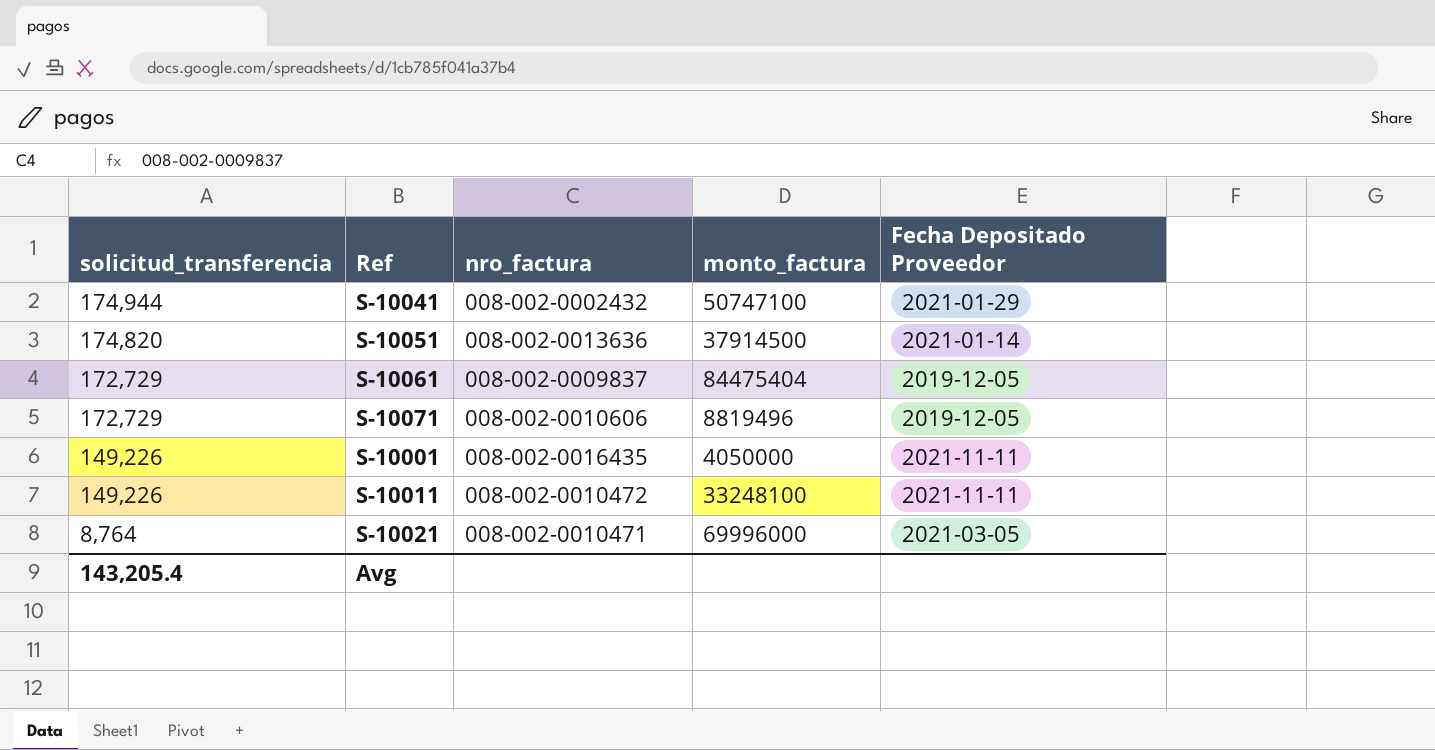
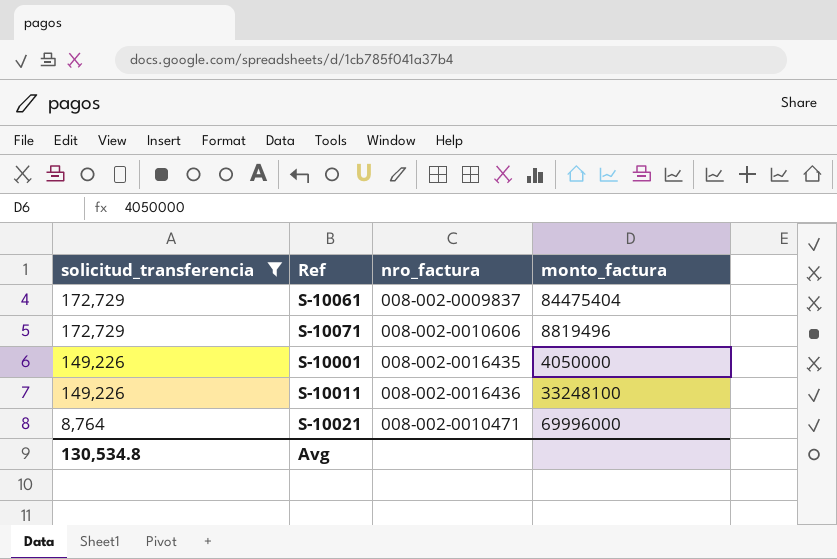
filter: none -> solicitud_transferencia <= 172,729
column Fecha Depositado Proveedor | position: 5 -> none
S-10011 | nro_factura: 008-002-0010472 -> 008-002-0016436
Avg | solicitud_transferencia: 143,205.4 -> 130,534.8

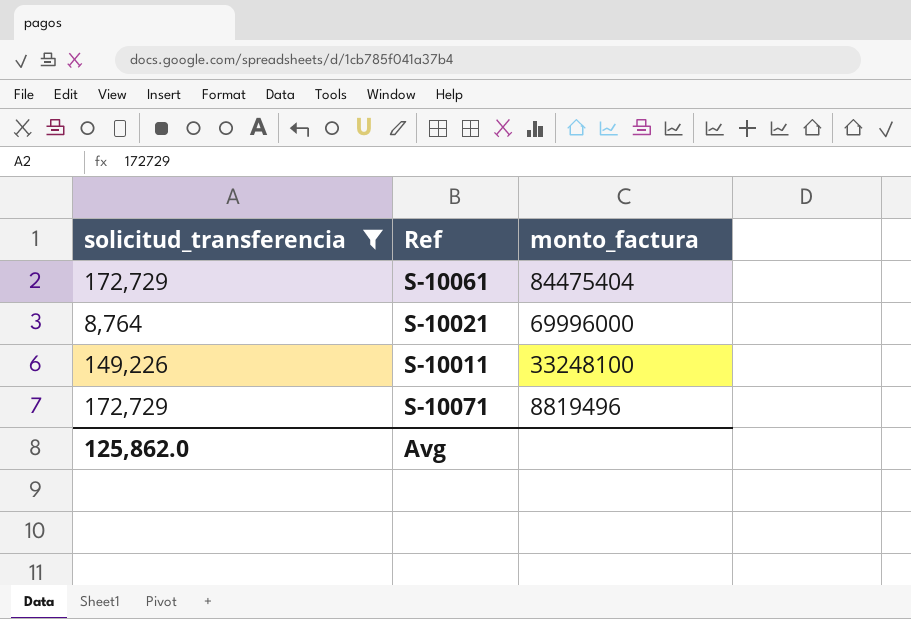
row order: solicitud_transferencia descending -> monto_factura descending
column nro_factura | position: 3 -> none
row S-10001: 149,226 | 008-002-0016435 | 4050000 -> none
Avg | solicitud_transferencia: 130,534.8 -> 125,862.0

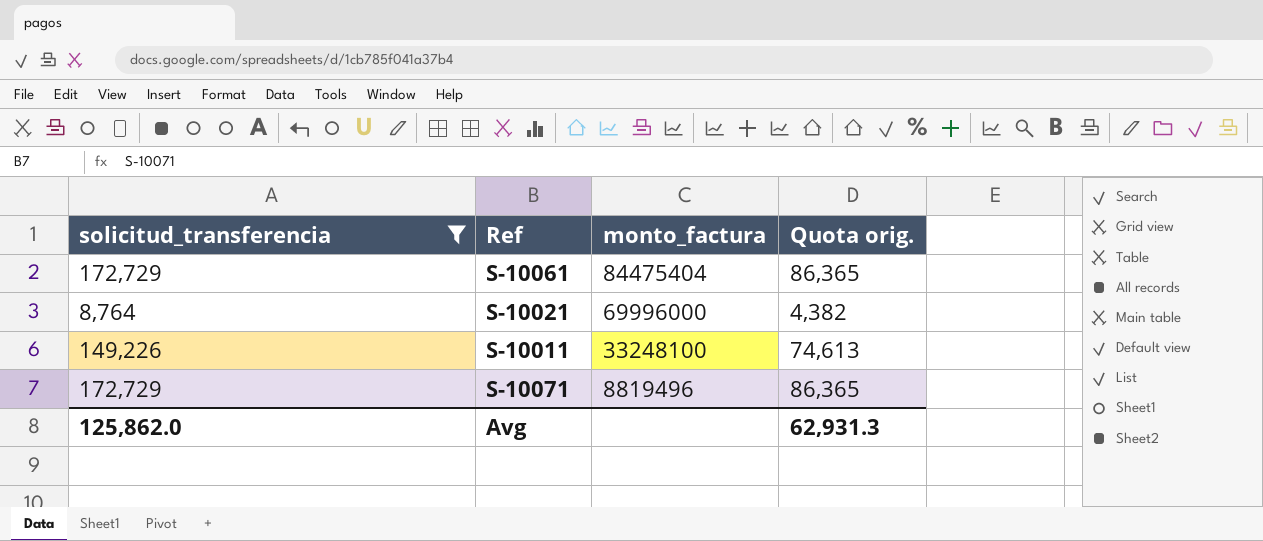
column Quota orig. | formula: none -> [solicitud_transferencia] * 0.5

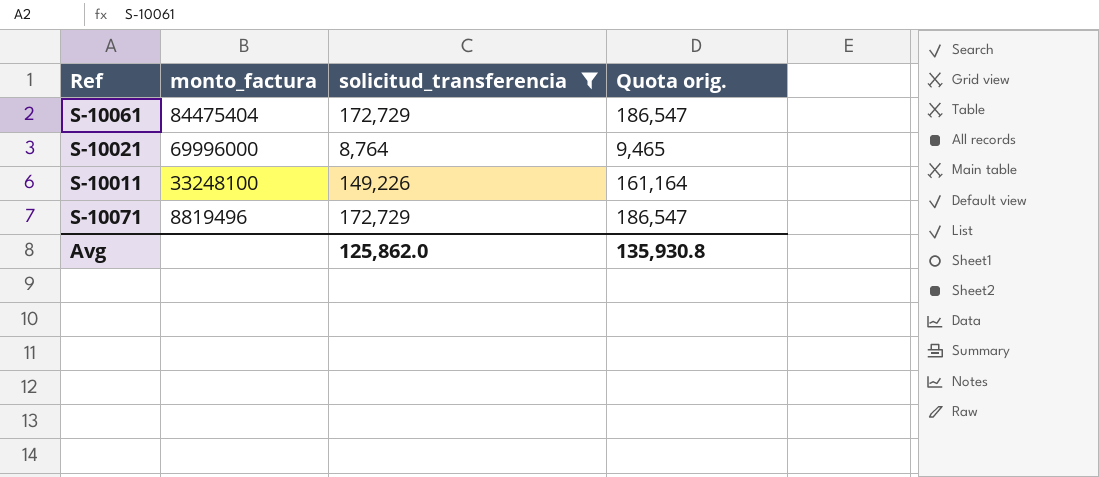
column solicitud_transferencia | position: 1 -> 3
column Quota orig. | formula: [solicitud_transferencia] * 0.5 -> [solicitud_transferencia] * 1.08
Avg | Quota orig.: 62,931.3 -> 135,930.8

